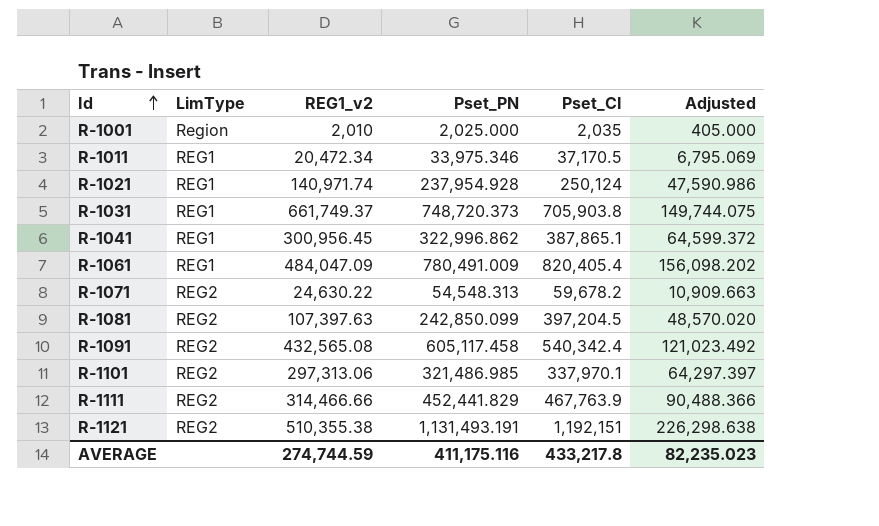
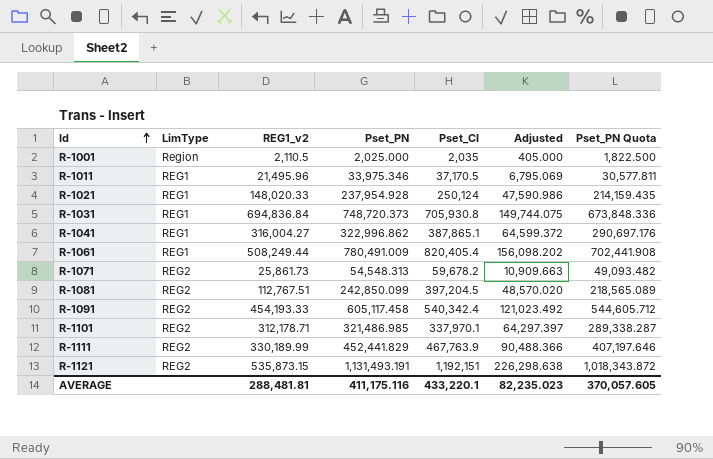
column Pset_PN Quota | formula: none -> [Pset_PN] * 0.9
R-1001 | REG1_v2: 2,010 -> 2,110.5
R-1011 | REG1_v2: 20,472.34 -> 21,495.96
R-1021 | REG1_v2: 140,971.74 -> 148,020.33
R-1031 | REG1_v2: 661,749.37 -> 694,836.84
R-1031 | Pset_CI: 705,903.8 -> 705,930.8
R-1041 | REG1_v2: 300,956.45 -> 316,004.27
R-1061 | REG1_v2: 484,047.09 -> 508,249.44
R-1071 | REG1_v2: 24,630.22 -> 25,861.73
R-1081 | REG1_v2: 107,397.63 -> 112,767.51
R-1091 | REG1_v2: 432,565.08 -> 454,193.33
R-1101 | REG1_v2: 297,313.06 -> 312,178.71
R-1111 | REG1_v2: 314,466.66 -> 330,189.99
R-1121 | REG1_v2: 510,355.38 -> 535,873.15
AVERAGE | REG1_v2: 274,744.59 -> 288,481.81
AVERAGE | Pset_CI: 433,217.8 -> 433,220.1

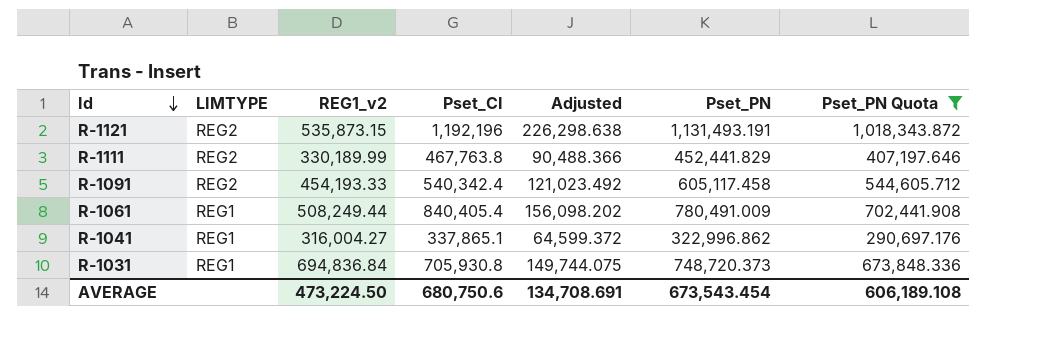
filter: none -> Pset_PN Quota >= 290,697.176
row order: Id ascending -> Id descending
column name: LimType -> LIMTYPE
column Pset_PN | position: 4 -> 6
R-1121 | Pset_CI: 1,192,151 -> 1,192,196
R-1111 | Pset_CI: 467,763.9 -> 467,763.8
R-1061 | Pset_CI: 820,405.4 -> 840,405.4
R-1041 | Pset_CI: 387,865.1 -> 337,865.1
AVERAGE | REG1_v2: 288,481.81 -> 473,224.50
AVERAGE | Pset_CI: 433,220.1 -> 680,750.6
AVERAGE | Adjusted: 82,235.023 -> 134,708.691
AVERAGE | Pset_PN: 411,175.116 -> 673,543.454
AVERAGE | Pset_PN Quota: 370,057.605 -> 606,189.108

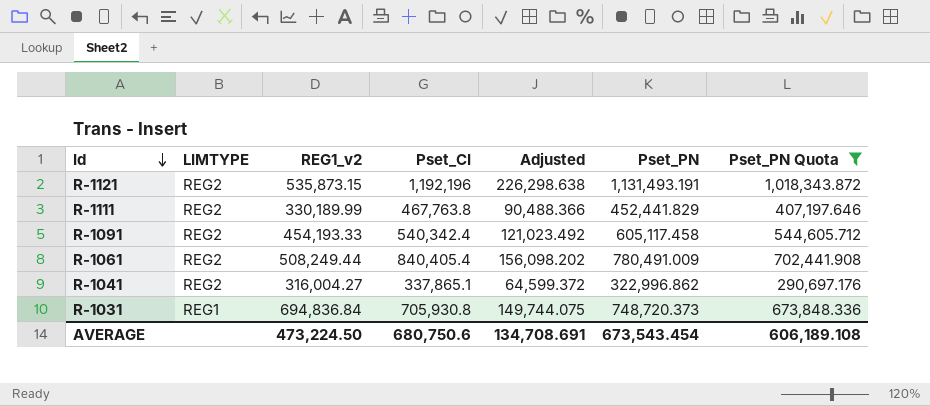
R-1061 | LIMTYPE: REG1 -> REG2
R-1041 | LIMTYPE: REG1 -> REG2

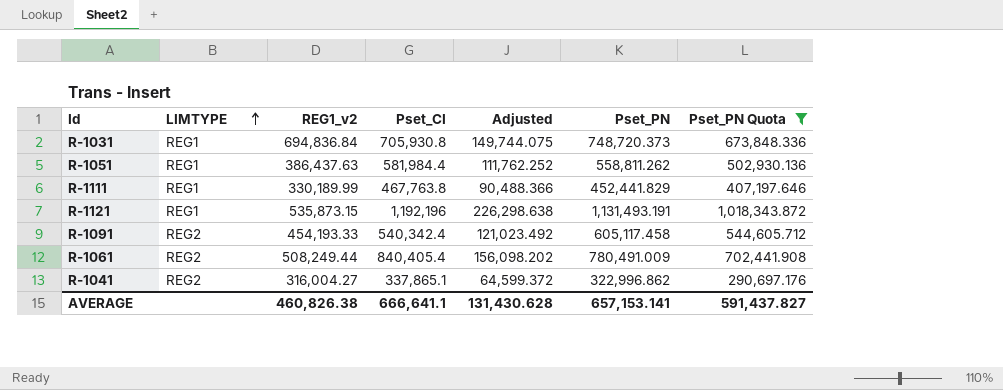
row order: Id descending -> LIMTYPE ascending
row R-1051: none -> REG1 | 386,437.63 | 581,984.4 | 111,762.252 | 558,811.262 | 502,930.136
R-1111 | LIMTYPE: REG2 -> REG1
R-1121 | LIMTYPE: REG2 -> REG1
AVERAGE | REG1_v2: 473,224.50 -> 460,826.38
AVERAGE | Pset_CI: 680,750.6 -> 666,641.1
AVERAGE | Adjusted: 134,708.691 -> 131,430.628
AVERAGE | Pset_PN: 673,543.454 -> 657,153.141
AVERAGE | Pset_PN Quota: 606,189.108 -> 591,437.827

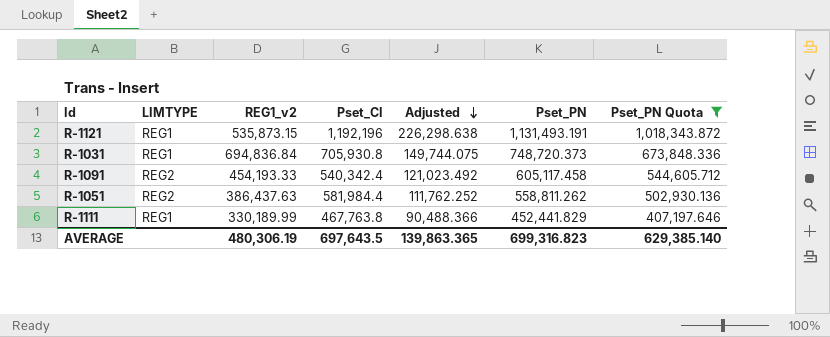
row order: LIMTYPE ascending -> Adjusted descending
row R-1061: REG2 | 508,249.44 | 840,405.4 | 156,098.202 | 780,491.009 | 702,441.908 -> none
row R-1041: REG2 | 316,004.27 | 337,865.1 | 64,599.372 | 322,996.862 | 290,697.176 -> none
R-1051 | LIMTYPE: REG1 -> REG2
AVERAGE | REG1_v2: 460,826.38 -> 480,306.19
AVERAGE | Pset_CI: 666,641.1 -> 697,643.5
AVERAGE | Adjusted: 131,430.628 -> 139,863.365
AVERAGE | Pset_PN: 657,153.141 -> 699,316.823
AVERAGE | Pset_PN Quota: 591,437.827 -> 629,385.140

